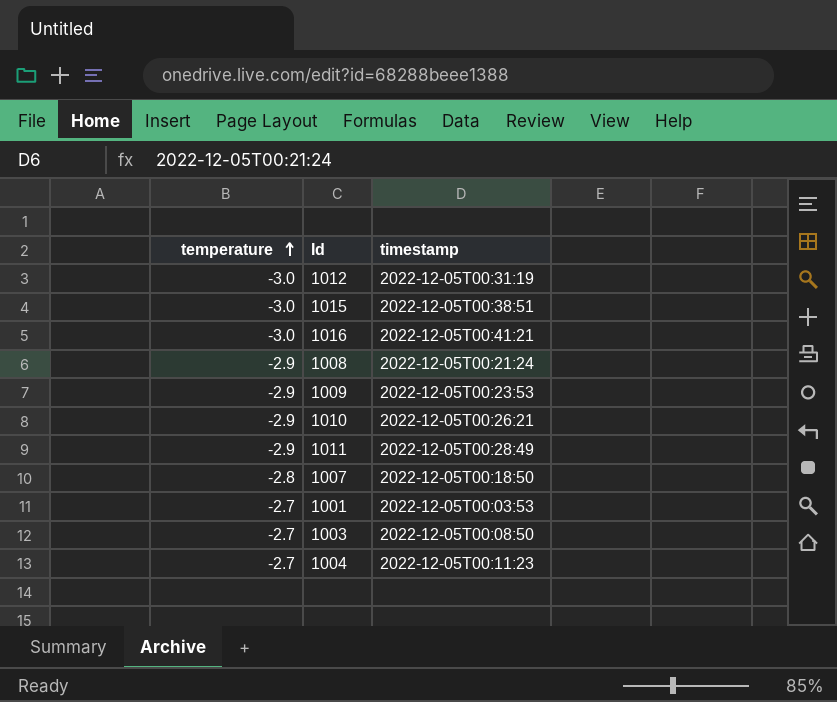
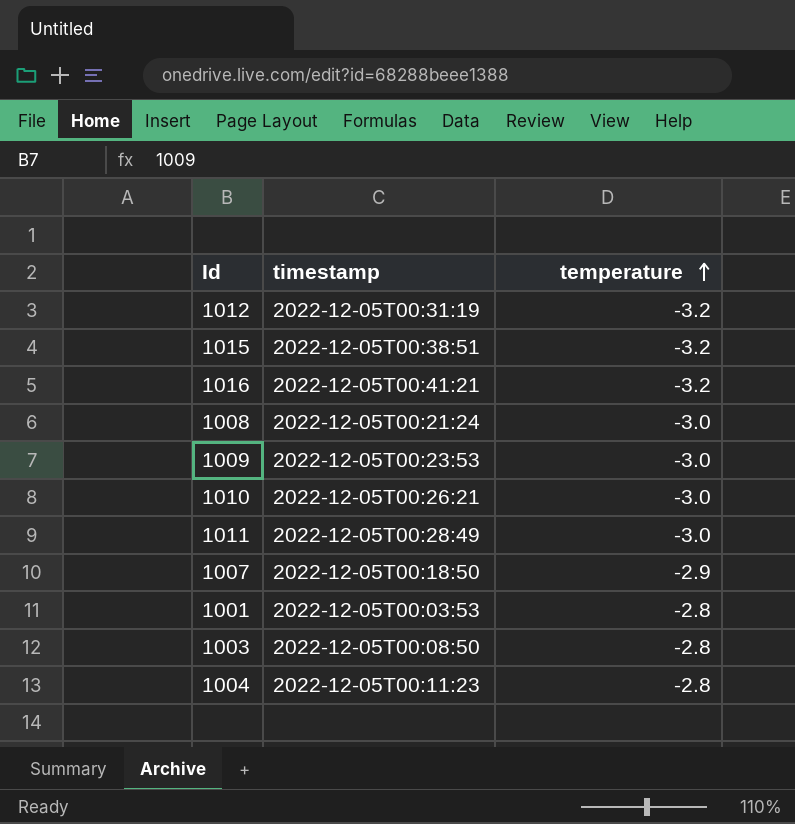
column temperature | position: 1 -> 3
1012 | temperature: -3.0 -> -3.2
1015 | temperature: -3.0 -> -3.2
1016 | temperature: -3.0 -> -3.2
1008 | temperature: -2.9 -> -3.0
1009 | temperature: -2.9 -> -3.0
1010 | temperature: -2.9 -> -3.0
1011 | temperature: -2.9 -> -3.0
1007 | temperature: -2.8 -> -2.9
1001 | temperature: -2.7 -> -2.8
1003 | temperature: -2.7 -> -2.8
1004 | temperature: -2.7 -> -2.8

